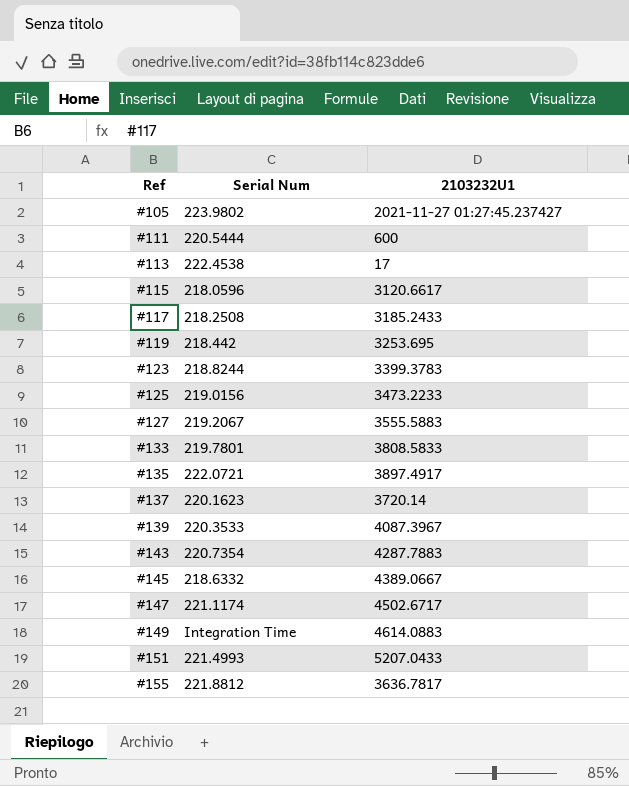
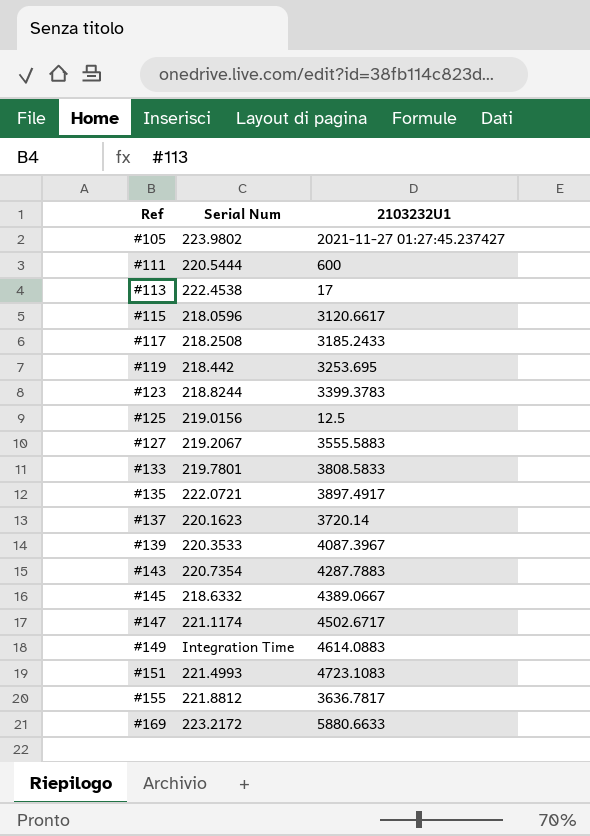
#125 | 2103232U1: 3473.2233 -> 12.5
#151 | 2103232U1: 5207.0433 -> 4723.1083
row #169: none -> 223.2172 | 5880.6633

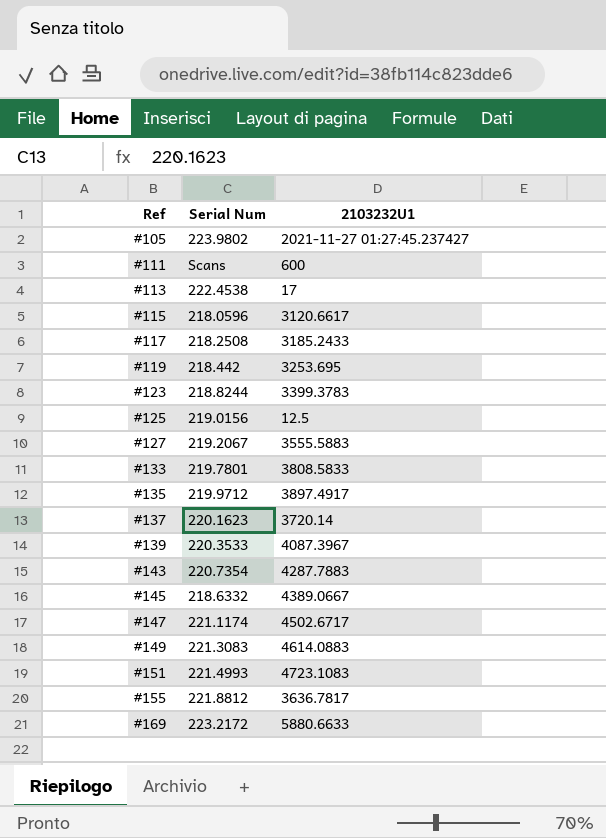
#111 | Serial Num: 220.5444 -> Scans
#135 | Serial Num: 222.0721 -> 219.9712
#149 | Serial Num: Integration Time -> 221.3083

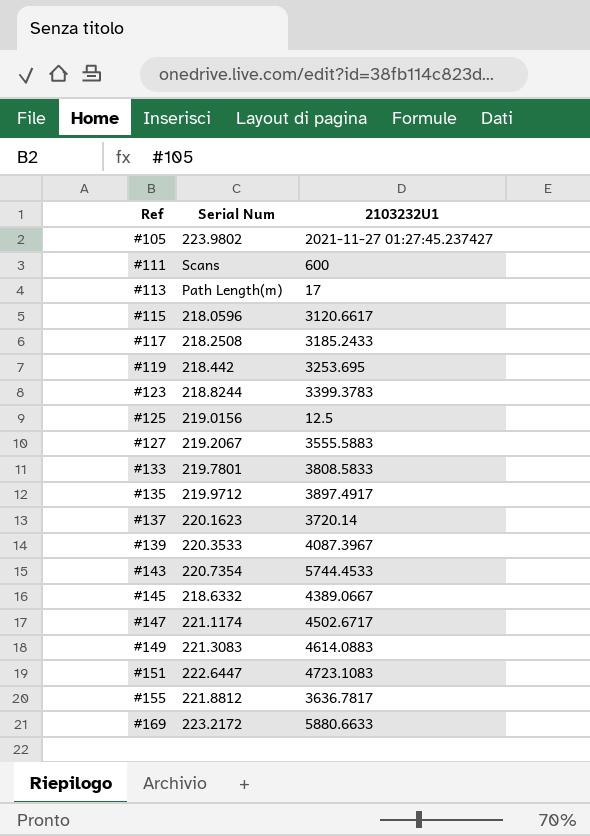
#113 | Serial Num: 222.4538 -> Path Length(m)
#143 | 2103232U1: 4287.7883 -> 5744.4533
#151 | Serial Num: 221.4993 -> 222.6447

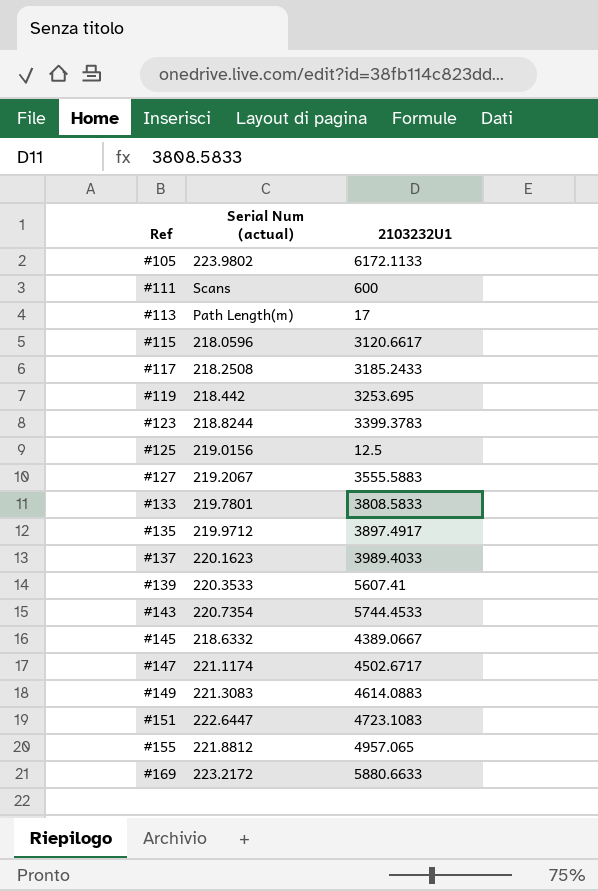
column name: Serial Num -> Serial Num (actual)
#105 | 2103232U1: 2021-11-27 01:27:45.237427 -> 6172.1133
#137 | 2103232U1: 3720.14 -> 3989.4033
#139 | 2103232U1: 4087.3967 -> 5607.41
#155 | 2103232U1: 3636.7817 -> 4957.065

